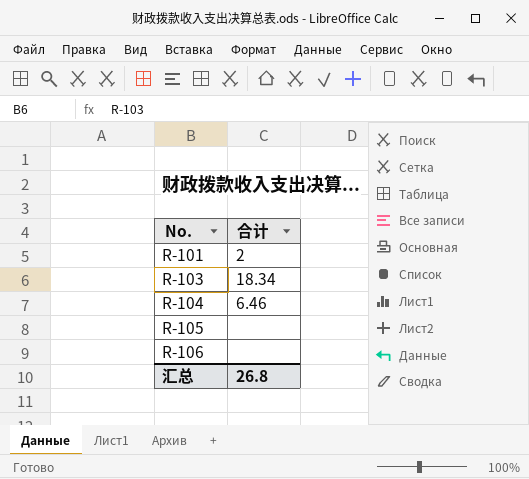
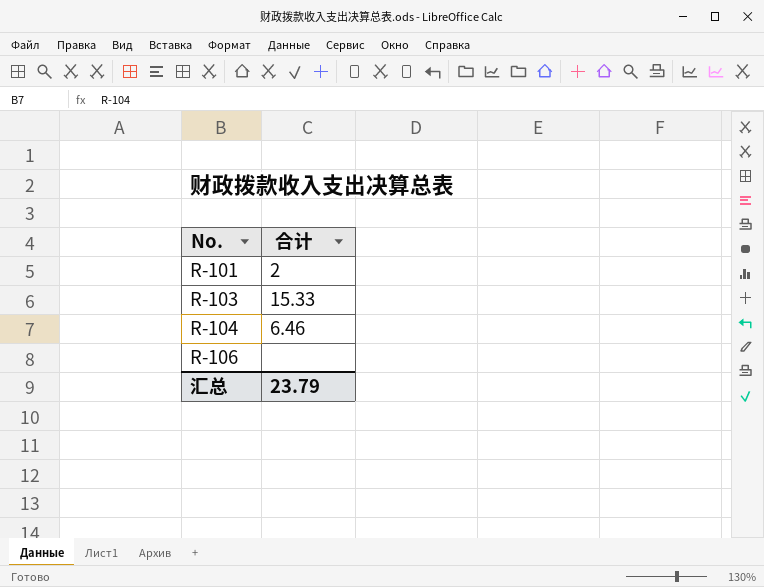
row R-105: none -> none
R-103 | 合计: 18.34 -> 15.33
汇总 | 合计: 26.8 -> 23.79

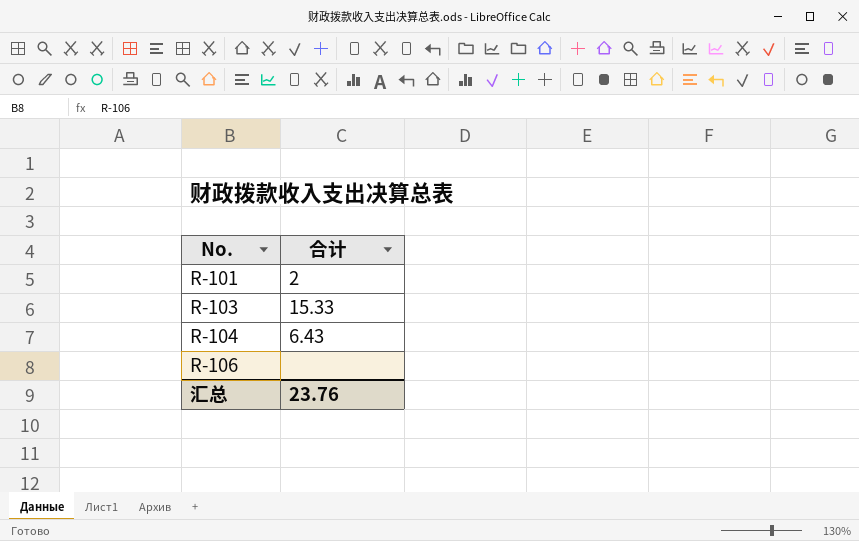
R-104 | 合计: 6.46 -> 6.43
汇总 | 合计: 23.79 -> 23.76

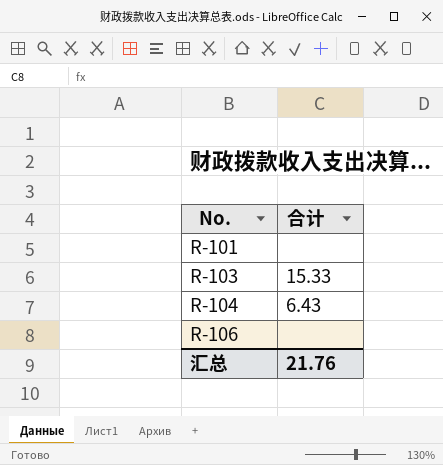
R-101 | 合计: 2 -> none
汇总 | 合计: 23.76 -> 21.76

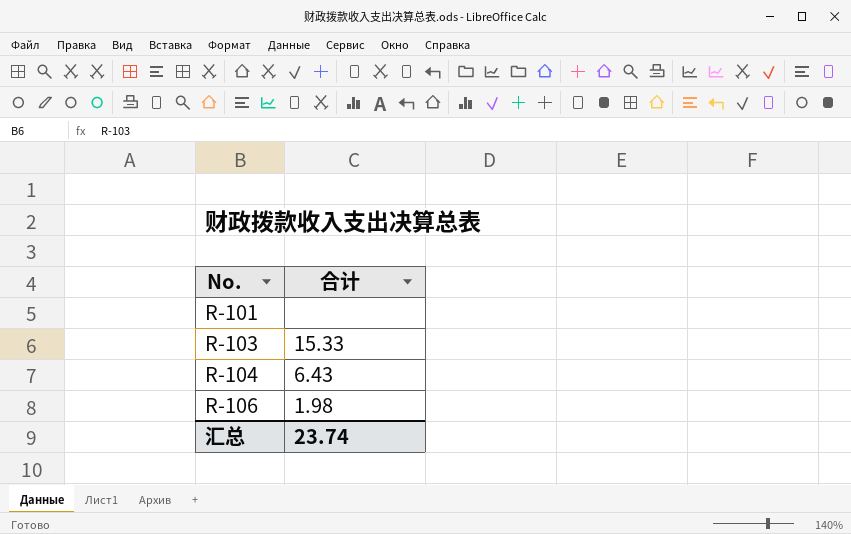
R-106 | 合计: none -> 1.98
汇总 | 合计: 21.76 -> 23.74

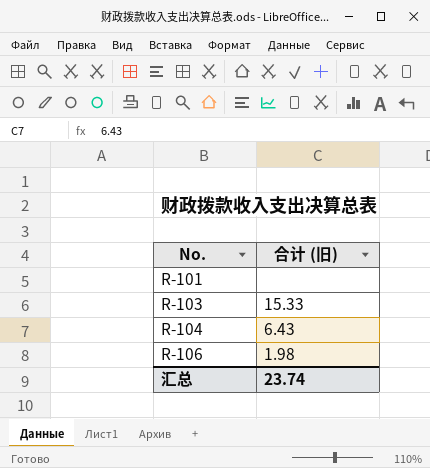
column name: 合计 -> 合计 (旧)

